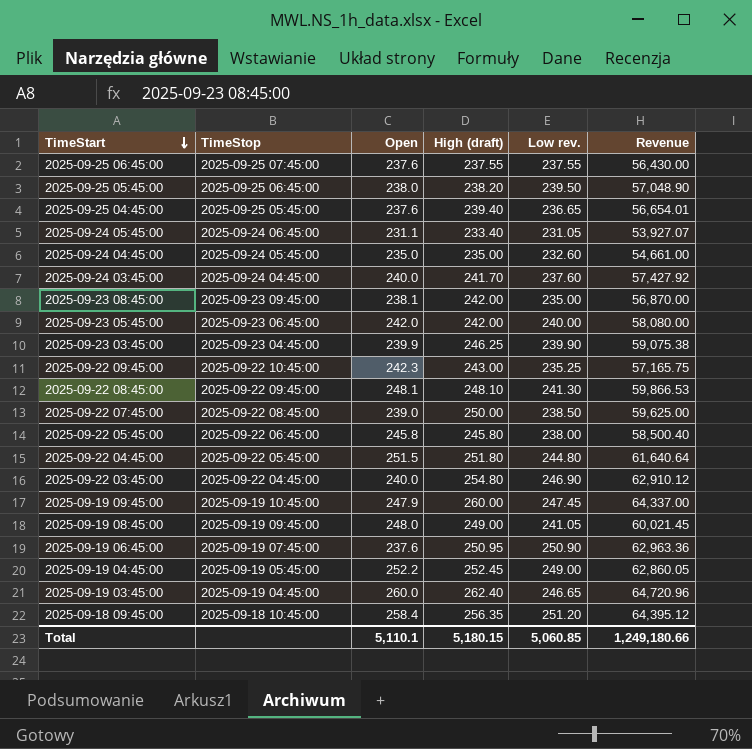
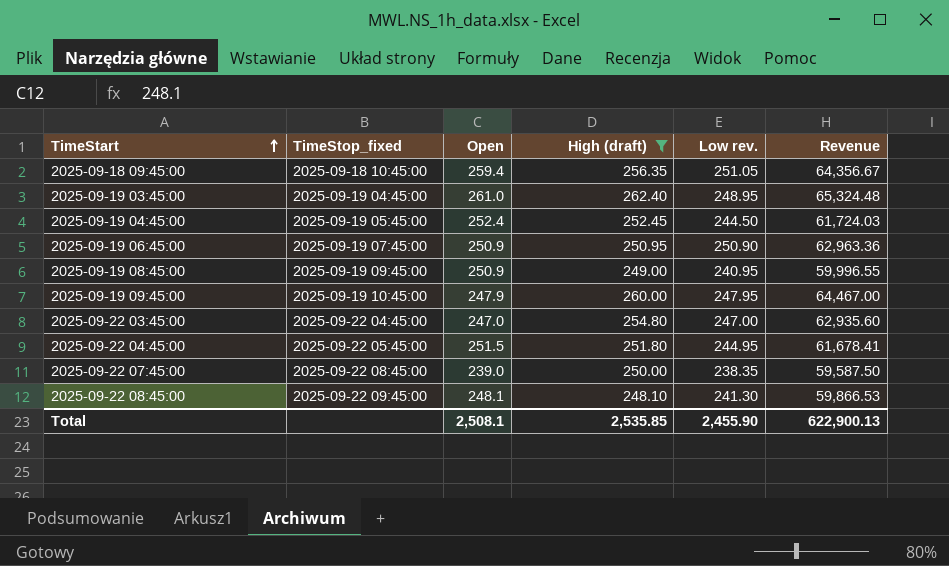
filter: none -> High (draft) >= 248.10
row order: TimeStart descending -> TimeStart ascending
column name: TimeStop -> TimeStop_fixed
2025-09-18 09:45:00 | Open: 258.4 -> 259.4
2025-09-18 09:45:00 | Low rev.: 251.20 -> 251.05
2025-09-18 09:45:00 | Revenue: 64,395.12 -> 64,356.67
2025-09-19 03:45:00 | Open: 260.0 -> 261.0
2025-09-19 03:45:00 | Low rev.: 246.65 -> 248.95
2025-09-19 03:45:00 | Revenue: 64,720.96 -> 65,324.48
2025-09-19 04:45:00 | Open: 252.2 -> 252.4
2025-09-19 04:45:00 | Low rev.: 249.00 -> 244.50
2025-09-19 04:45:00 | Revenue: 62,860.05 -> 61,724.03
2025-09-19 06:45:00 | Open: 237.6 -> 250.9
2025-09-19 08:45:00 | Open: 248.0 -> 250.9
2025-09-19 08:45:00 | Low rev.: 241.05 -> 240.95
2025-09-19 08:45:00 | Revenue: 60,021.45 -> 59,996.55
2025-09-19 09:45:00 | Low rev.: 247.45 -> 247.95
2025-09-19 09:45:00 | Revenue: 64,337.00 -> 64,467.00
2025-09-22 03:45:00 | Open: 240.0 -> 247.0
2025-09-22 03:45:00 | Low rev.: 246.90 -> 247.00
2025-09-22 03:45:00 | Revenue: 62,910.12 -> 62,935.60
2025-09-22 04:45:00 | Low rev.: 244.80 -> 244.95
2025-09-22 04:45:00 | Revenue: 61,640.64 -> 61,678.41
2025-09-22 07:45:00 | Low rev.: 238.50 -> 238.35
2025-09-22 07:45:00 | Revenue: 59,625.00 -> 59,587.50
Total | Open: 5,110.1 -> 2,508.1
Total | High (draft): 5,180.15 -> 2,535.85
Total | Low rev.: 5,060.85 -> 2,455.90
Total | Revenue: 1,249,180.66 -> 622,900.13

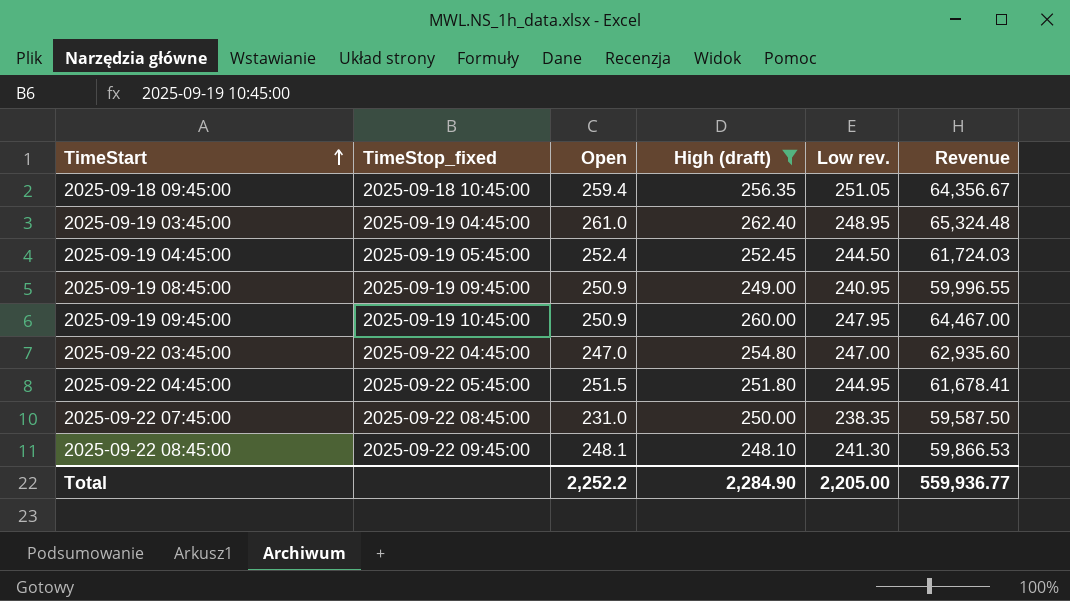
row 2025-09-19 06:45:00: 2025-09-19 07:45:00 | 250.9 | 250.95 | 250.90 | 62,963.36 -> none
2025-09-19 09:45:00 | Open: 247.9 -> 250.9
2025-09-22 07:45:00 | Open: 239.0 -> 231.0
Total | Open: 2,508.1 -> 2,252.2
Total | High (draft): 2,535.85 -> 2,284.90
Total | Low rev.: 2,455.90 -> 2,205.00
Total | Revenue: 622,900.13 -> 559,936.77

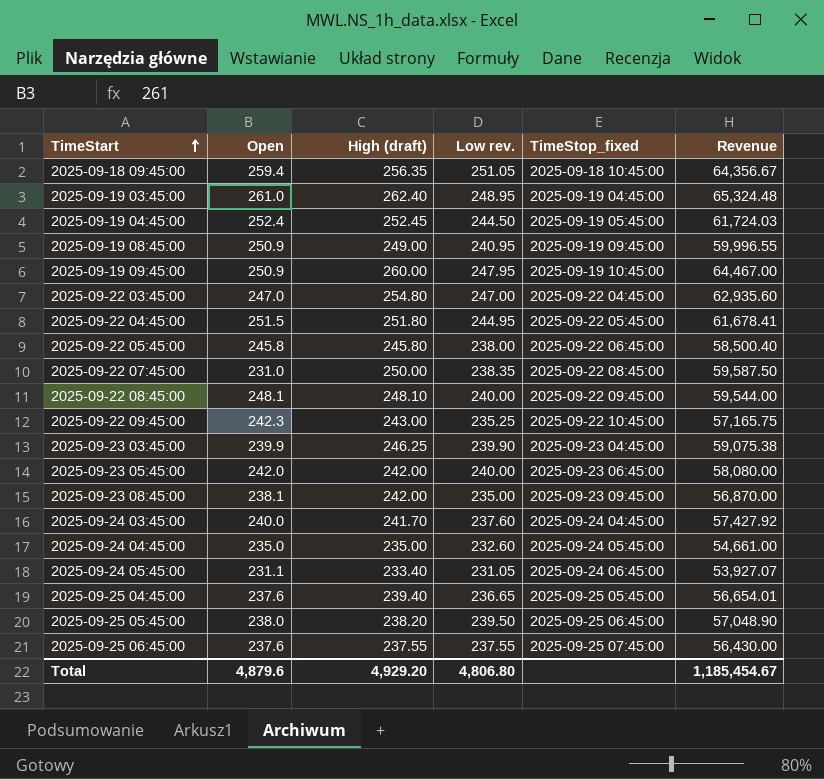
filter: High (draft) >= 248.10 -> none
column TimeStop_fixed | position: 2 -> 5
2025-09-22 08:45:00 | Low rev.: 241.30 -> 240.00
2025-09-22 08:45:00 | Revenue: 59,866.53 -> 59,544.00
Total | Open: 2,252.2 -> 4,879.6
Total | High (draft): 2,284.90 -> 4,929.20
Total | Low rev.: 2,205.00 -> 4,806.80
Total | Revenue: 559,936.77 -> 1,185,454.67

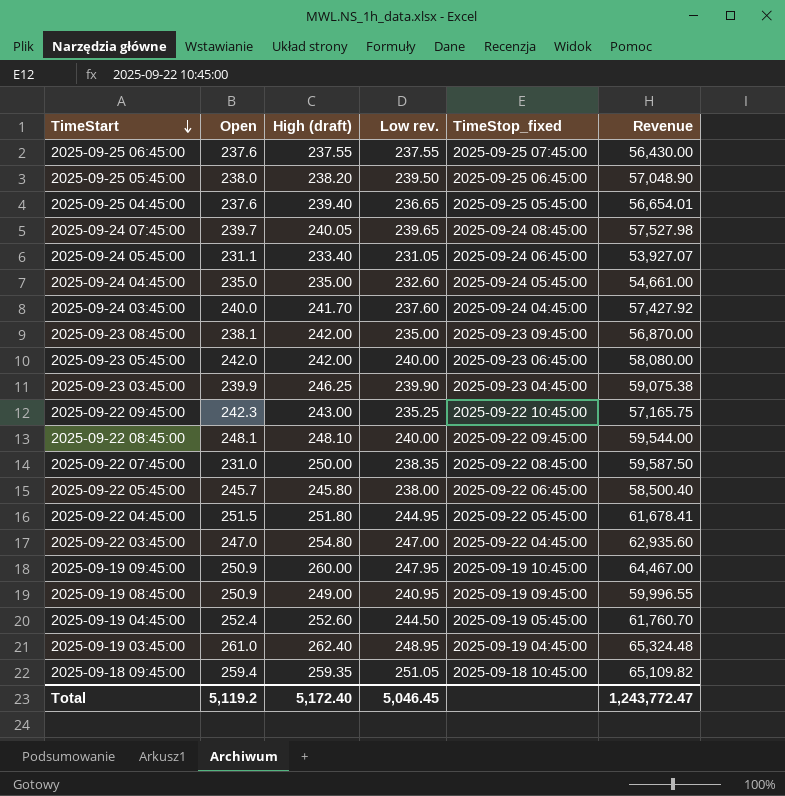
row order: TimeStart ascending -> TimeStart descending
row 2025-09-24 07:45:00: none -> 239.7 | 240.05 | 239.65 | 2025-09-24 08:45:00 | 57,527.98
2025-09-22 05:45:00 | Open: 245.8 -> 245.7
2025-09-19 04:45:00 | High (draft): 252.45 -> 252.60
2025-09-19 04:45:00 | Revenue: 61,724.03 -> 61,760.70
2025-09-18 09:45:00 | High (draft): 256.35 -> 259.35
2025-09-18 09:45:00 | Revenue: 64,356.67 -> 65,109.82
Total | Open: 4,879.6 -> 5,119.2
Total | High (draft): 4,929.20 -> 5,172.40
Total | Low rev.: 4,806.80 -> 5,046.45
Total | Revenue: 1,185,454.67 -> 1,243,772.47

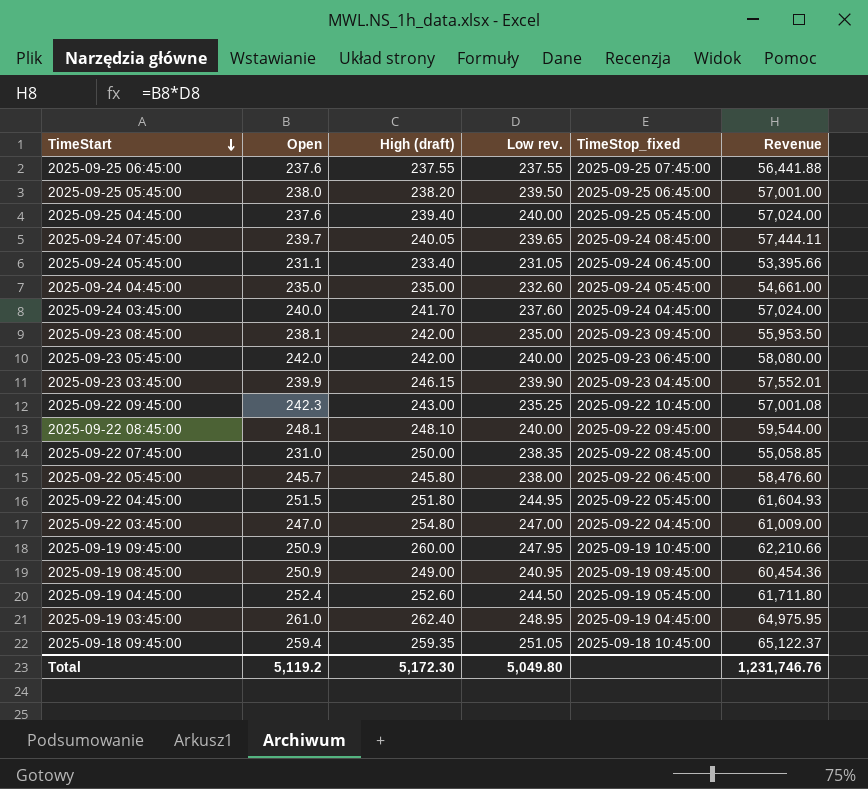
column Revenue | formula: [High (draft)] * [Low rev.] -> [Open] * [Low rev.]
2025-09-25 04:45:00 | Low rev.: 236.65 -> 240.00
2025-09-23 03:45:00 | High (draft): 246.25 -> 246.15
Total | High (draft): 5,172.40 -> 5,172.30
Total | Low rev.: 5,046.45 -> 5,049.80
Total | Revenue: 1,243,772.47 -> 1,231,746.76

